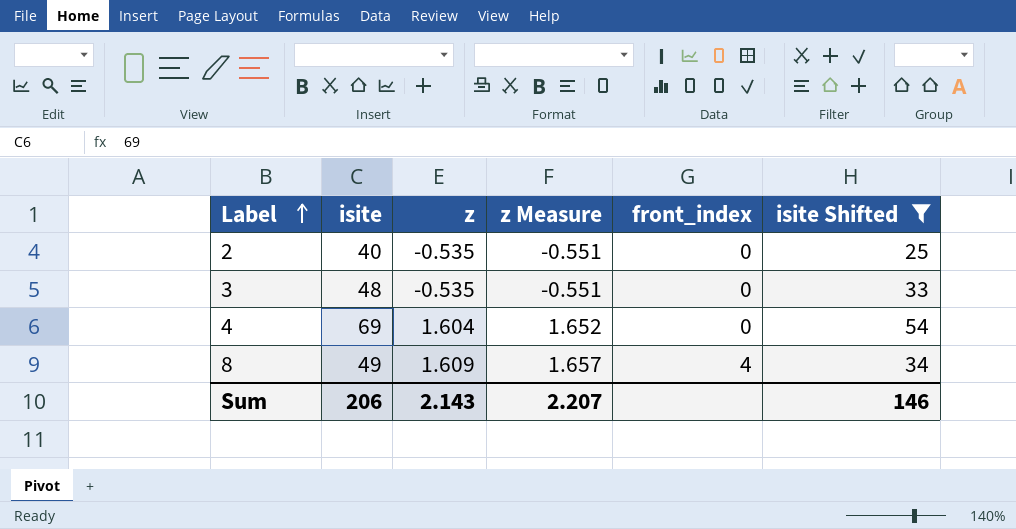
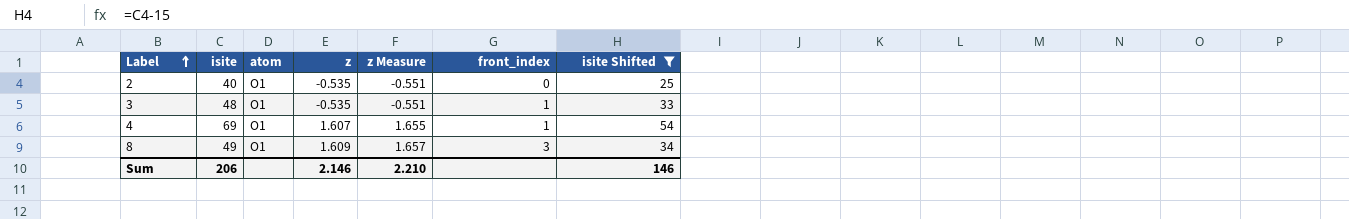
column atom | position: none -> 3
3 | front_index: 0 -> 1
4 | z: 1.604 -> 1.607
4 | z Measure: 1.652 -> 1.655
4 | front_index: 0 -> 1
8 | front_index: 4 -> 3
Sum | z: 2.143 -> 2.146
Sum | z Measure: 2.207 -> 2.210

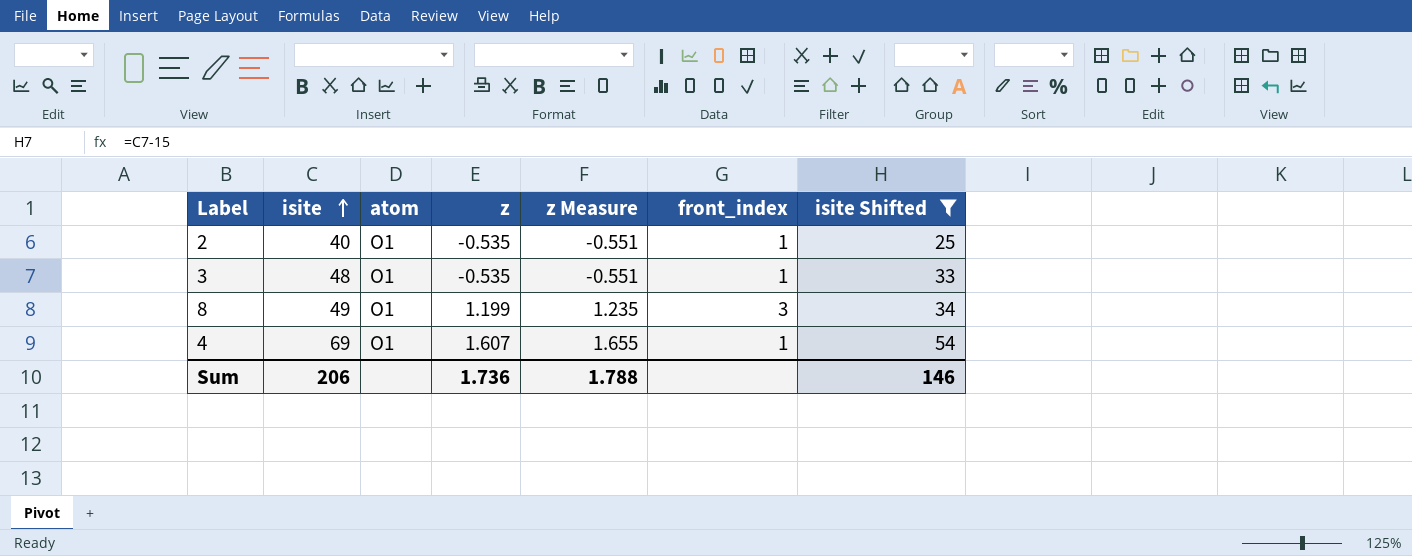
row order: Label ascending -> isite ascending
2 | front_index: 0 -> 1
8 | z: 1.609 -> 1.199
8 | z Measure: 1.657 -> 1.235
Sum | z: 2.146 -> 1.736
Sum | z Measure: 2.210 -> 1.788

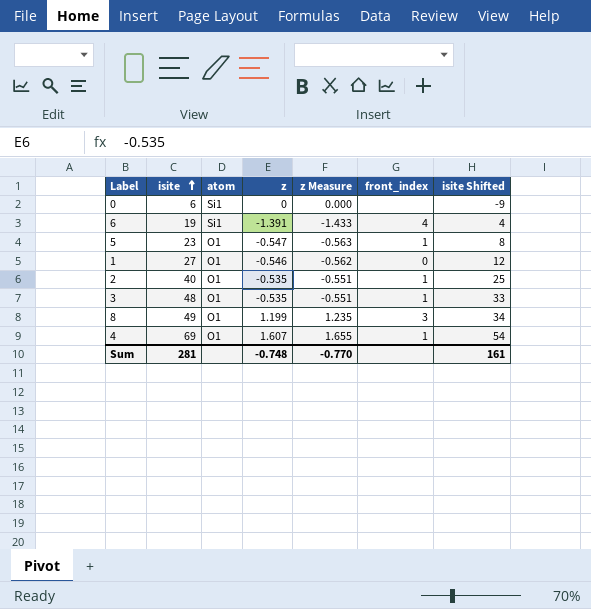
filter: isite Shifted >= 25 -> none
Sum | isite: 206 -> 281
Sum | z: 1.736 -> -0.748
Sum | z Measure: 1.788 -> -0.770
Sum | isite Shifted: 146 -> 161

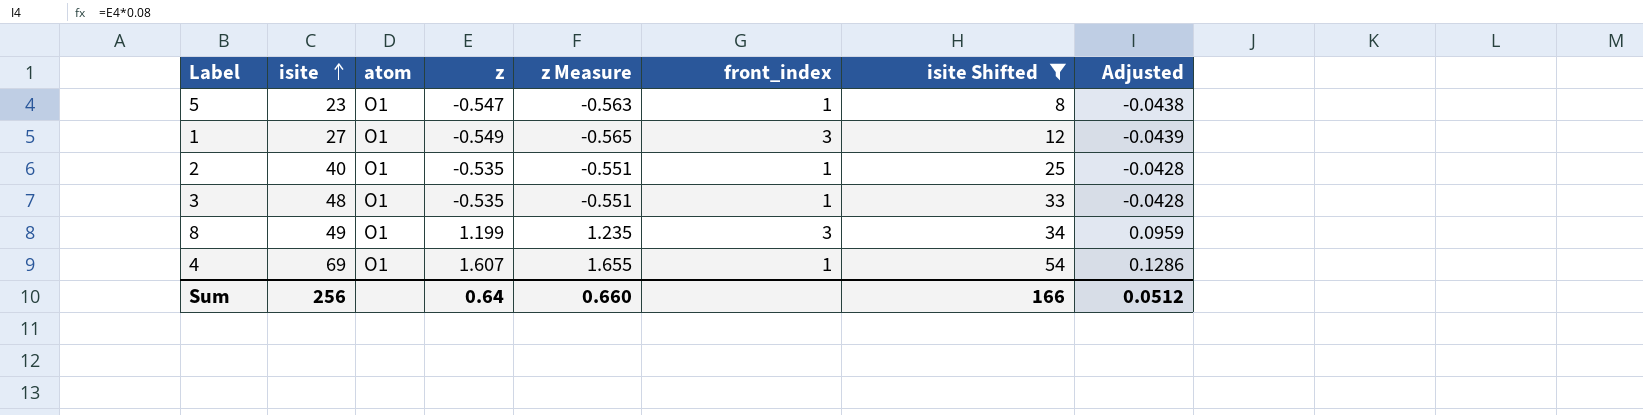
filter: none -> isite Shifted >= 8
column Adjusted | formula: none -> [z] * 0.08
1 | z: -0.546 -> -0.549
1 | z Measure: -0.562 -> -0.565
1 | front_index: 0 -> 3
Sum | isite: 281 -> 256
Sum | z: -0.748 -> 0.64
Sum | z Measure: -0.770 -> 0.660
Sum | isite Shifted: 161 -> 166

